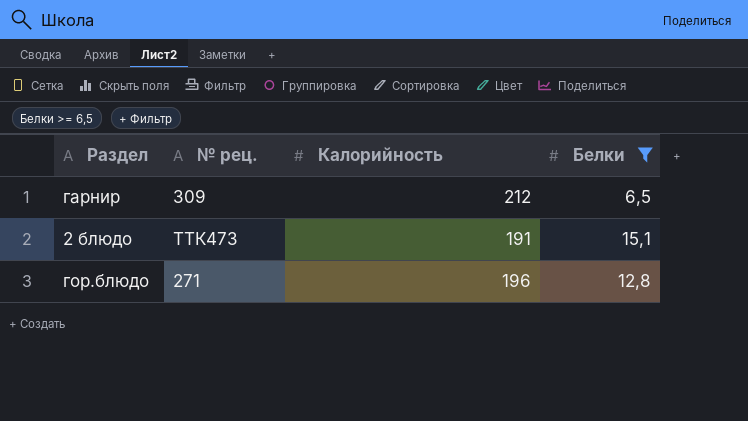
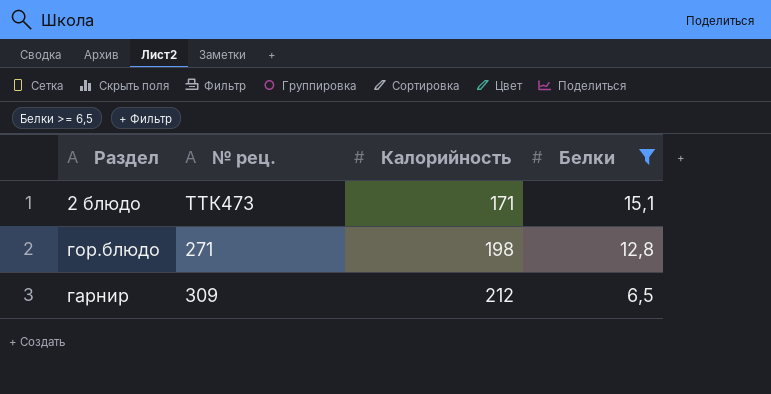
row order: none -> Калорийность ascending
2 блюдо | Калорийность: 191 -> 171
гор.блюдо | Калорийность: 196 -> 198

